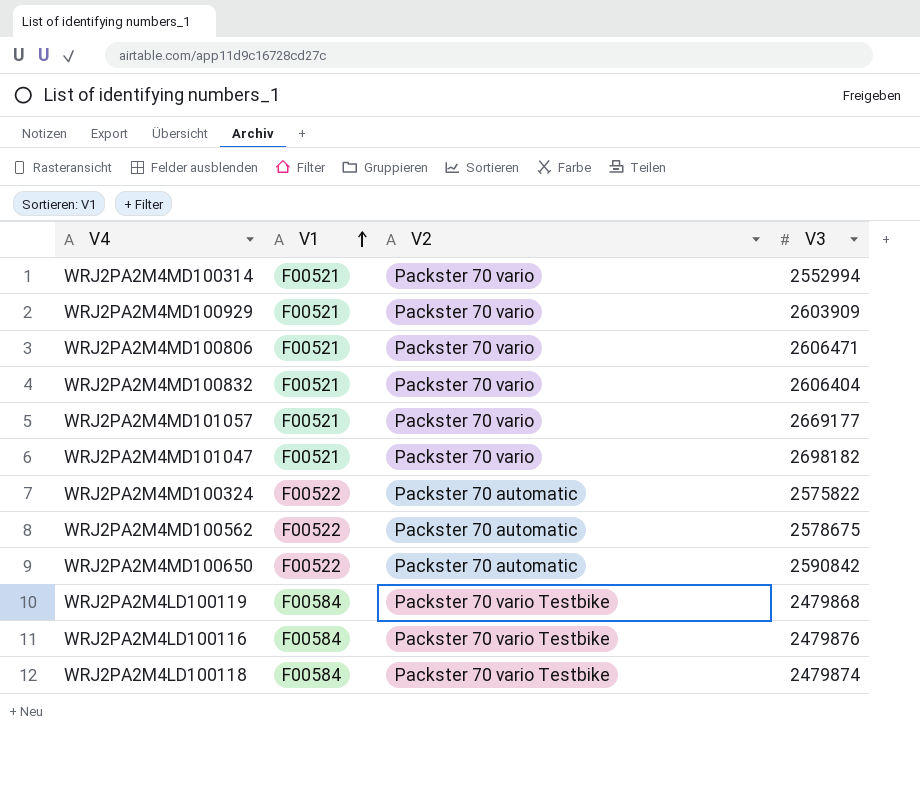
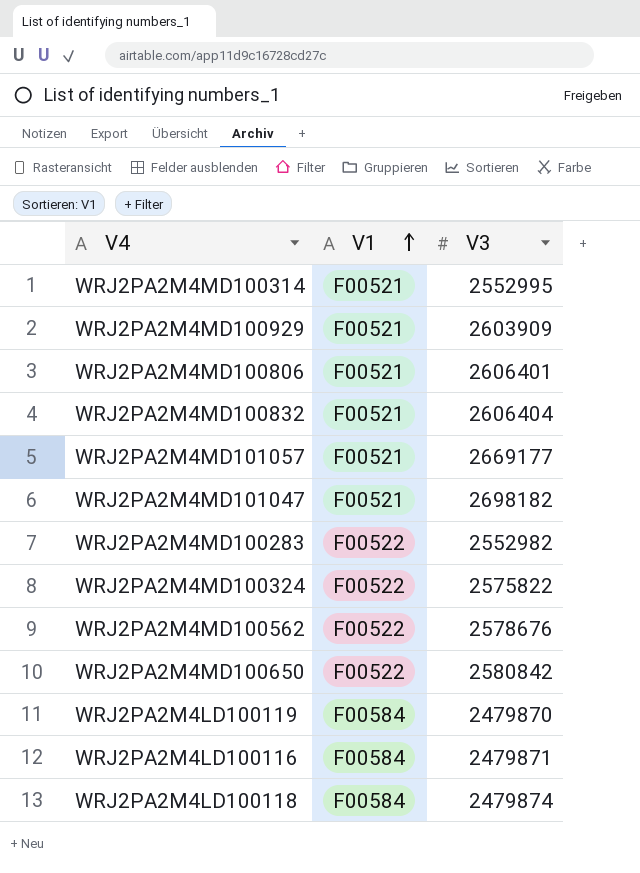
column V2 | position: 3 -> none
WRJ2PA2M4MD100314 | V3: 2552994 -> 2552995
WRJ2PA2M4MD100806 | V3: 2606471 -> 2606401
row WRJ2PA2M4MD100283: none -> F00522 | 2552982
WRJ2PA2M4MD100562 | V3: 2578675 -> 2578676
WRJ2PA2M4MD100650 | V3: 2590842 -> 2580842
WRJ2PA2M4LD100119 | V3: 2479868 -> 2479870
WRJ2PA2M4LD100116 | V3: 2479876 -> 2479871

